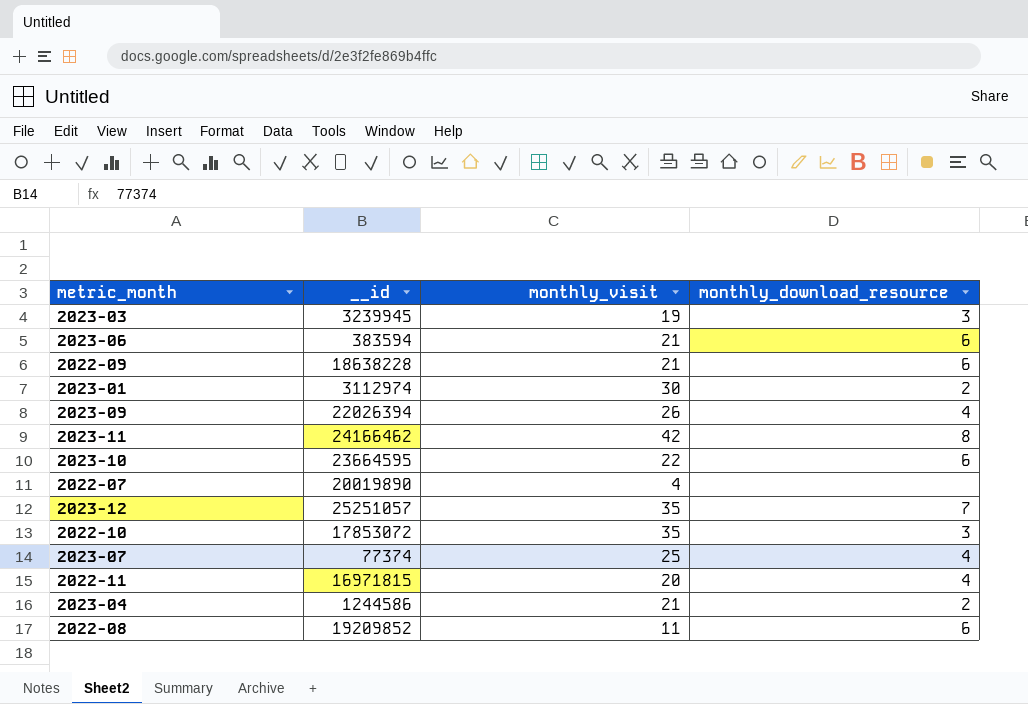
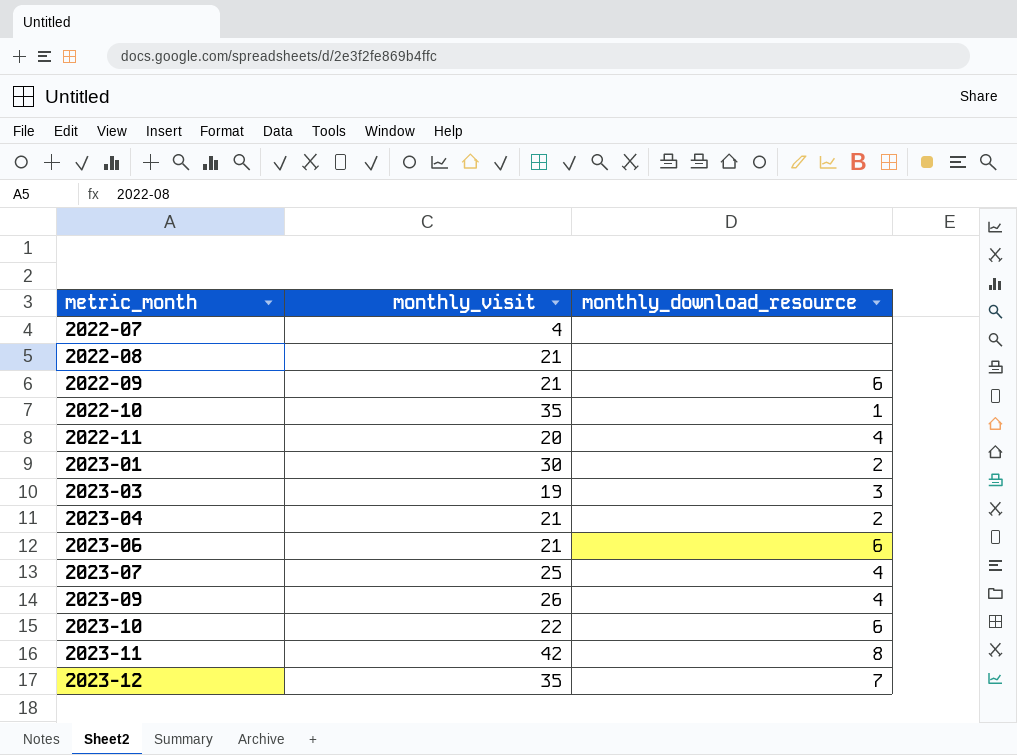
row order: none -> metric_month ascending
column __id | position: 2 -> none
2022-08 | monthly_visit: 11 -> 21
2022-08 | monthly_download_resource: 6 -> none
2022-10 | monthly_download_resource: 3 -> 1

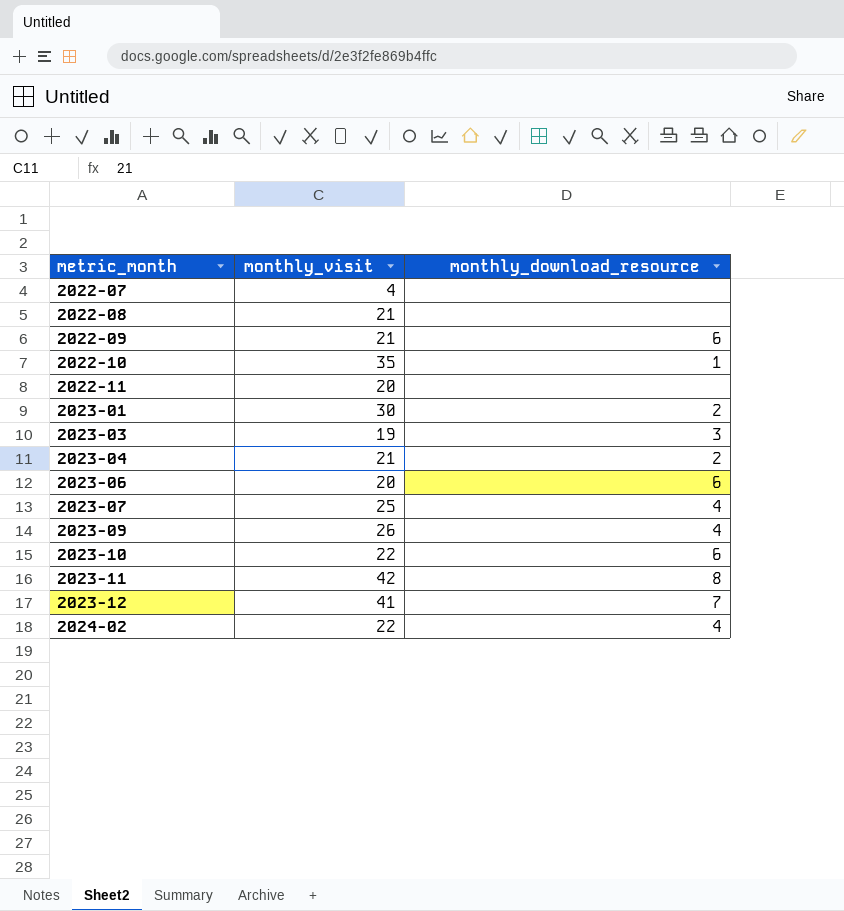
2022-11 | monthly_download_resource: 4 -> none
2023-06 | monthly_visit: 21 -> 20
2023-12 | monthly_visit: 35 -> 41
row 2024-02: none -> 22 | 4

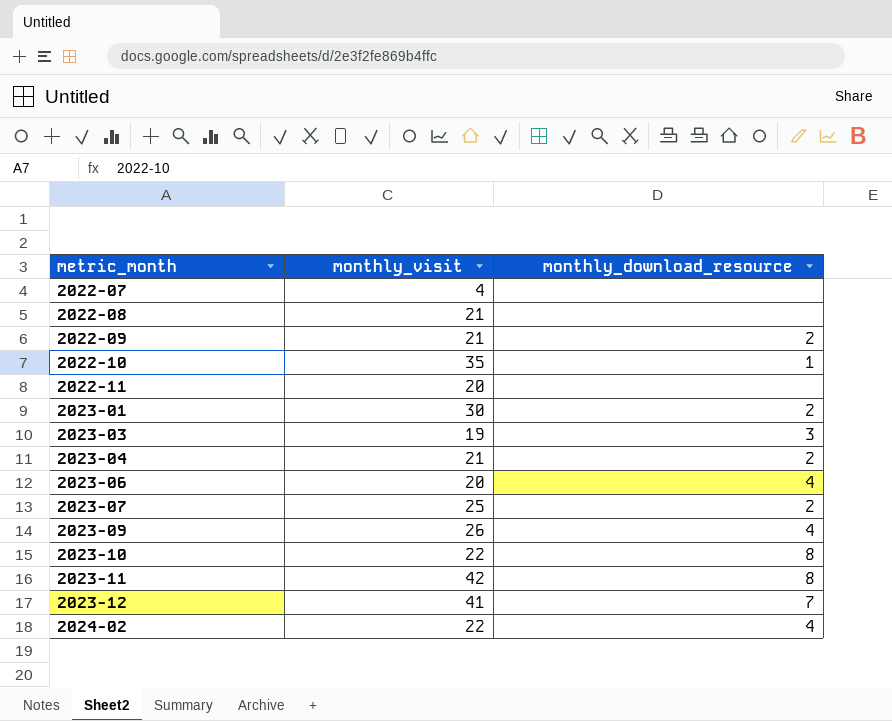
2022-09 | monthly_download_resource: 6 -> 2
2023-06 | monthly_download_resource: 6 -> 4
2023-07 | monthly_download_resource: 4 -> 2
2023-10 | monthly_download_resource: 6 -> 8

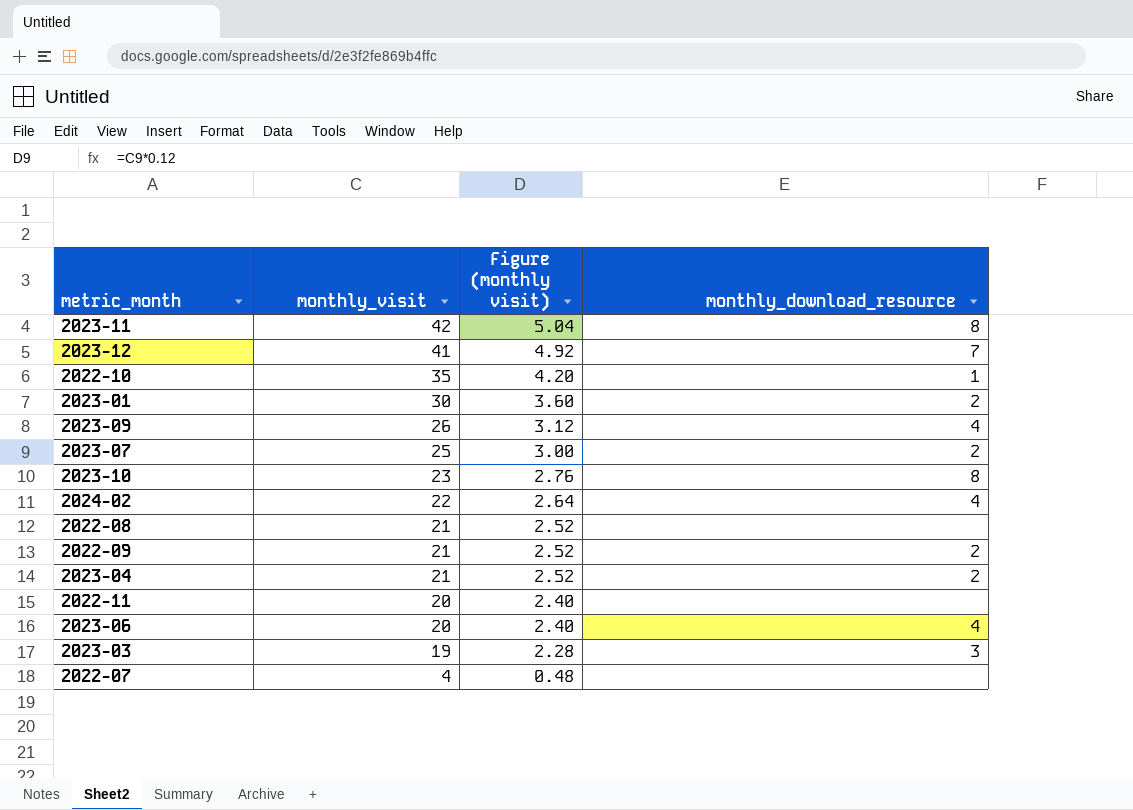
row order: metric_month ascending -> monthly_visit descending
column Figure (monthly visit) | formula: none -> [monthly_visit] * 0.12
2023-10 | monthly_visit: 22 -> 23

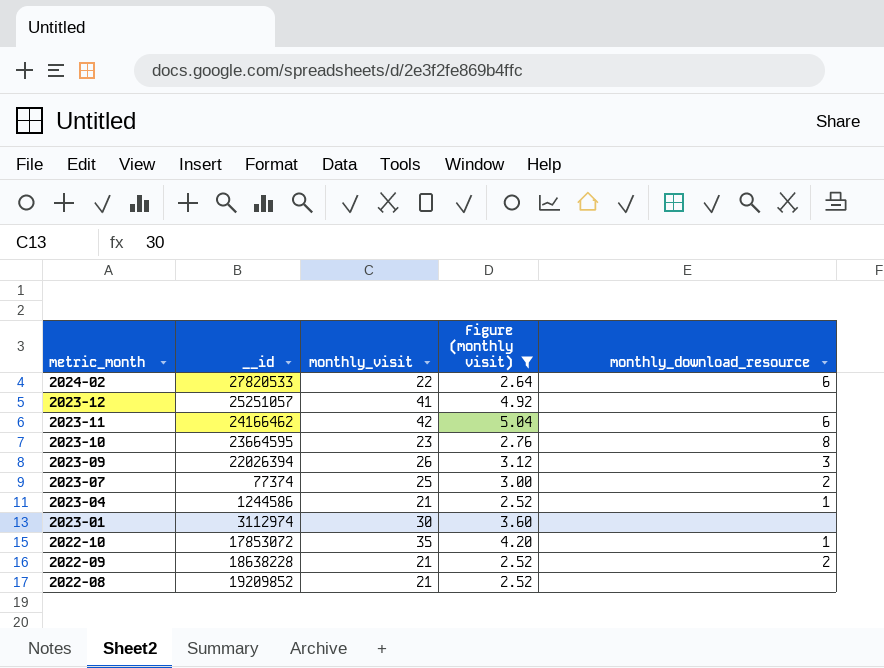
filter: none -> Figure (monthly visit) >= 2.52
row order: monthly_visit descending -> metric_month descending
column __id | position: none -> 2
2024-02 | monthly_download_resource: 4 -> 6
2023-12 | monthly_download_resource: 7 -> none
2023-11 | monthly_download_resource: 8 -> 6
2023-09 | monthly_download_resource: 4 -> 3
2023-04 | monthly_download_resource: 2 -> 1
2023-01 | monthly_download_resource: 2 -> none

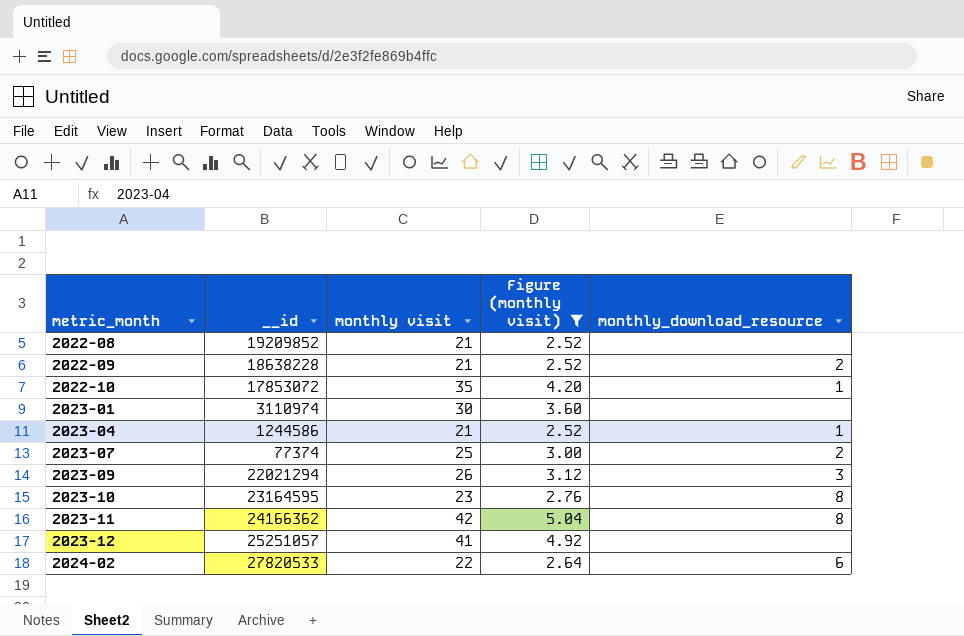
row order: metric_month descending -> metric_month ascending
column name: monthly_visit -> monthly visit
2023-01 | __id: 3112974 -> 3110974
2023-09 | __id: 22026394 -> 22021294
2023-10 | __id: 23664595 -> 23164595
2023-11 | __id: 24166462 -> 24166362
2023-11 | monthly_download_resource: 6 -> 8

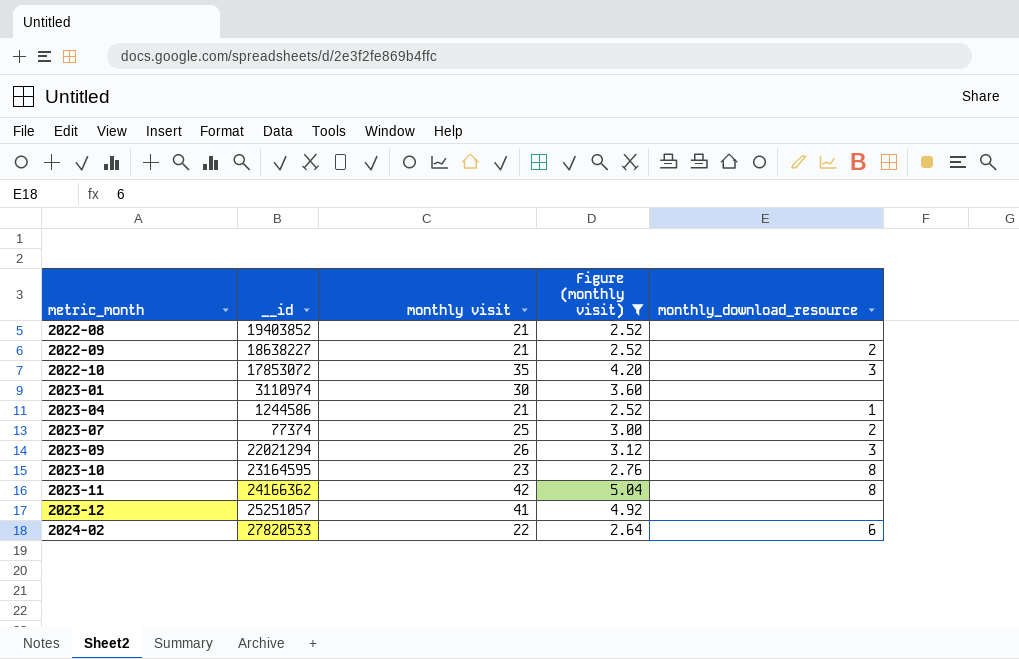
2022-08 | __id: 19209852 -> 19403852
2022-09 | __id: 18638228 -> 18638227
2022-10 | monthly_download_resource: 1 -> 3

